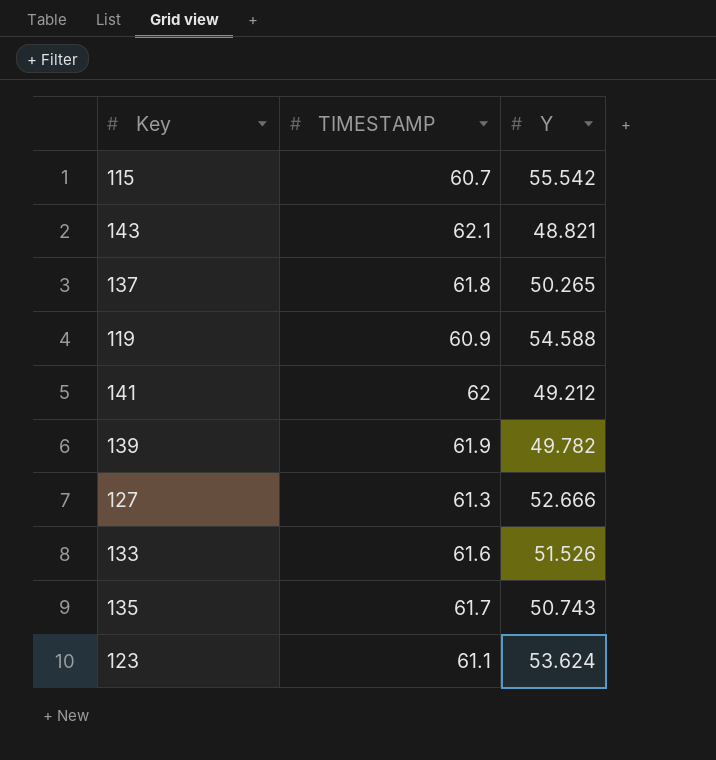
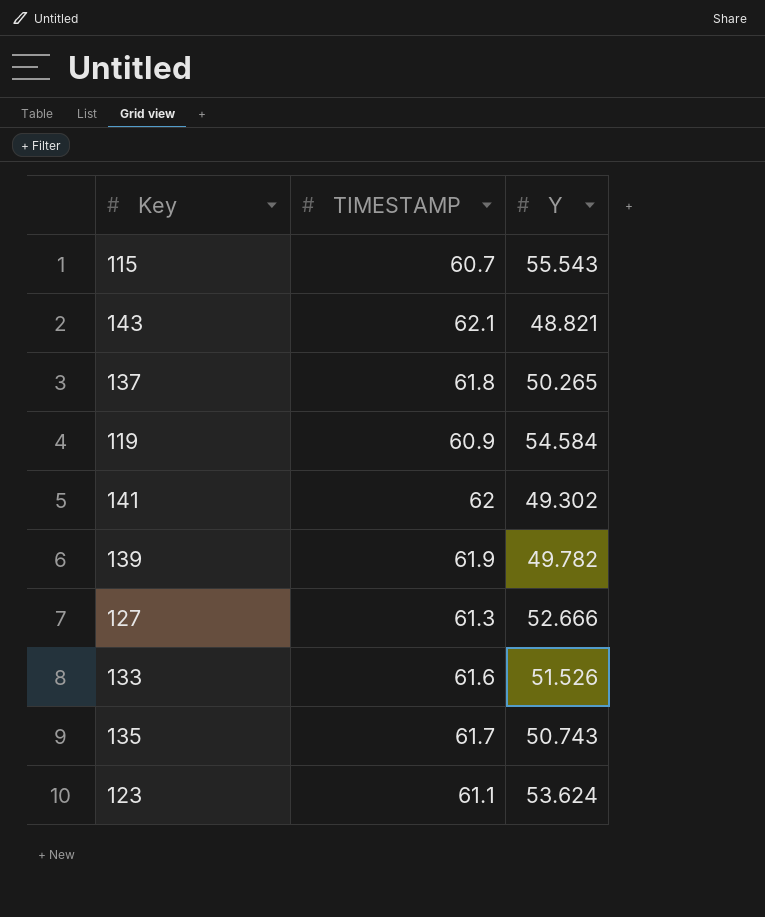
115 | Y: 55.542 -> 55.543
119 | Y: 54.588 -> 54.584
141 | Y: 49.212 -> 49.302

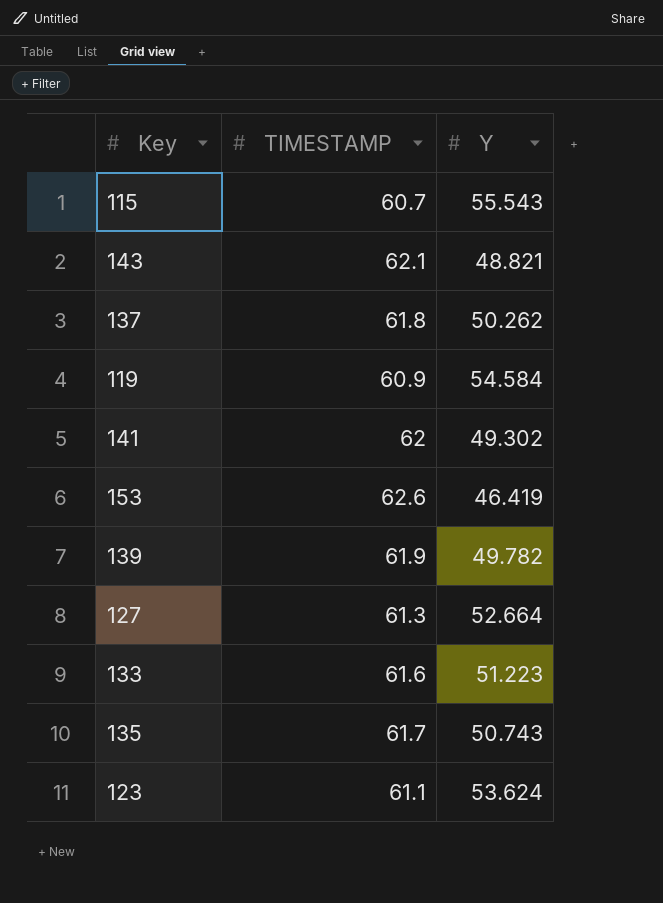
137 | Y: 50.265 -> 50.262
row 153: none -> 62.6 | 46.419
127 | Y: 52.666 -> 52.664
133 | Y: 51.526 -> 51.223

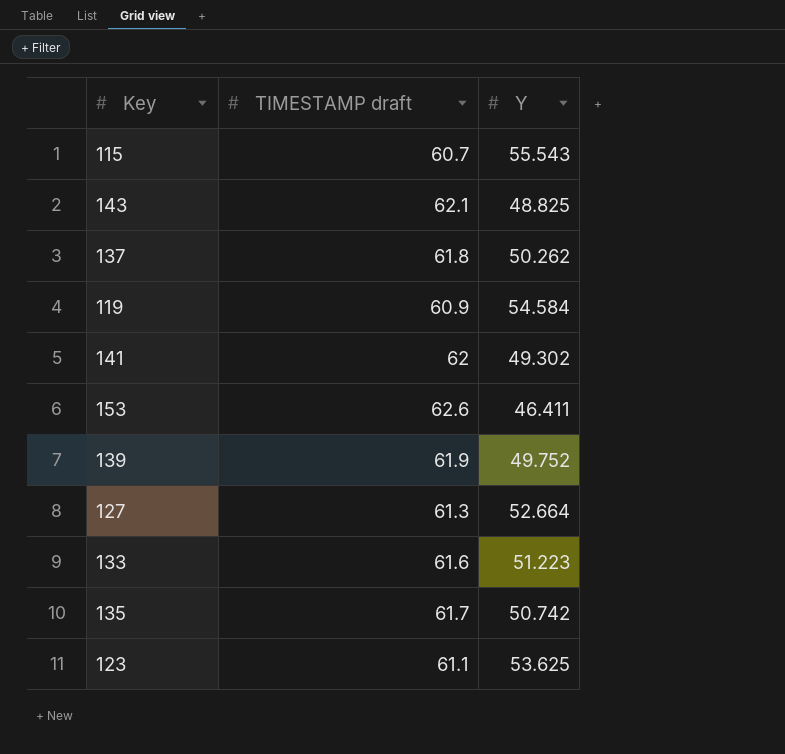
column name: TIMESTAMP -> TIMESTAMP draft
143 | Y: 48.821 -> 48.825
153 | Y: 46.419 -> 46.411
139 | Y: 49.782 -> 49.752
135 | Y: 50.743 -> 50.742
123 | Y: 53.624 -> 53.625

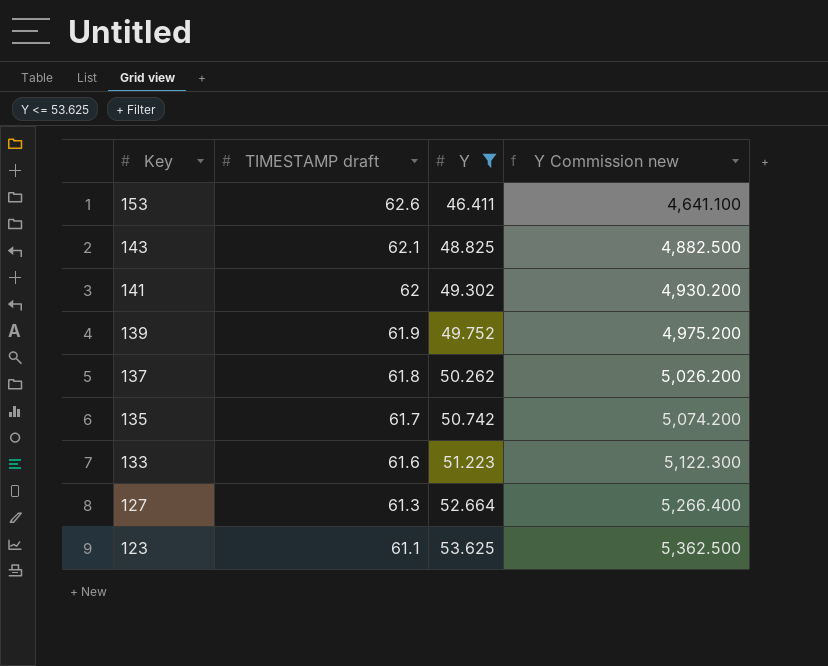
filter: none -> Y <= 53.625
row order: none -> Key descending
column Y Commission new | formula: none -> [Y] * 100

